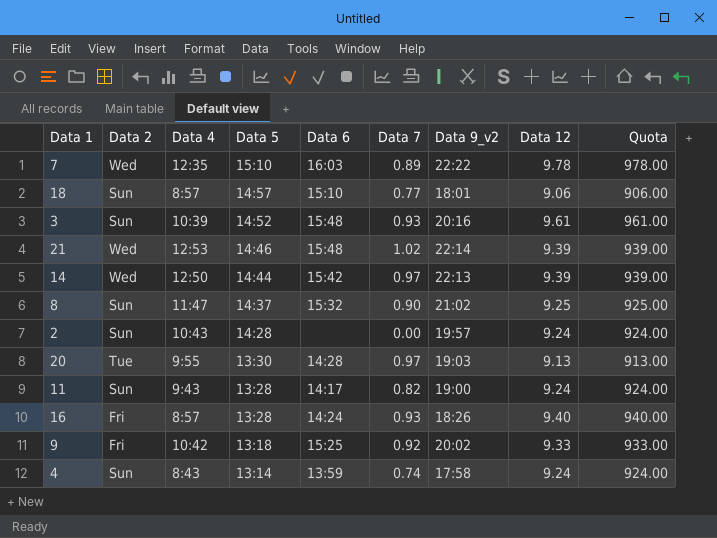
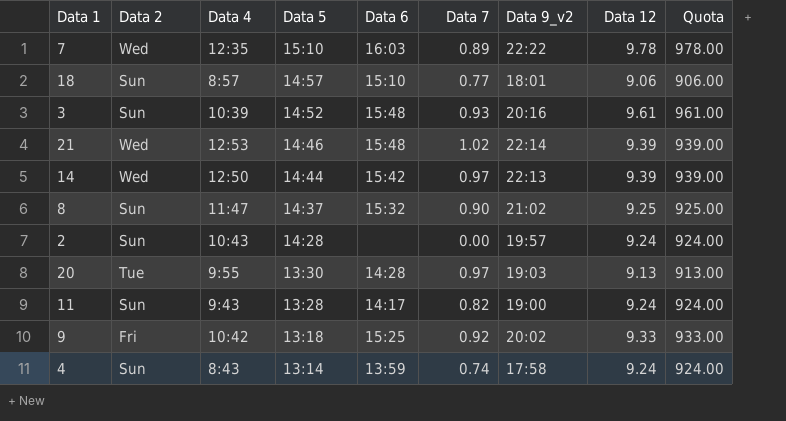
row 16: Fri | 8:57 | 13:28 | 14:24 | 0.93 | 18:26 | 9.40 | 940.00 -> none

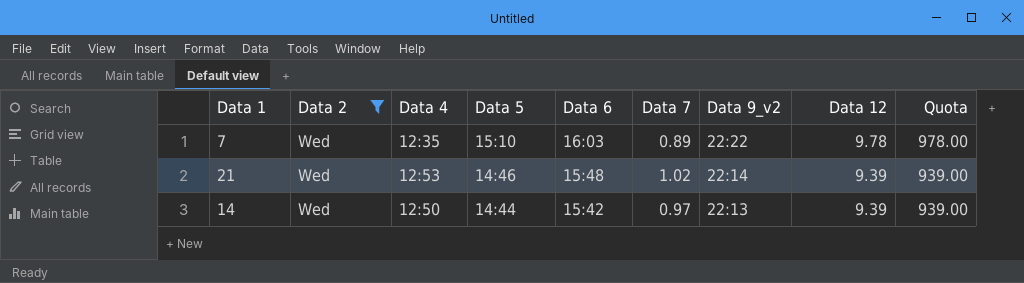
filter: none -> Data 2 = Wed

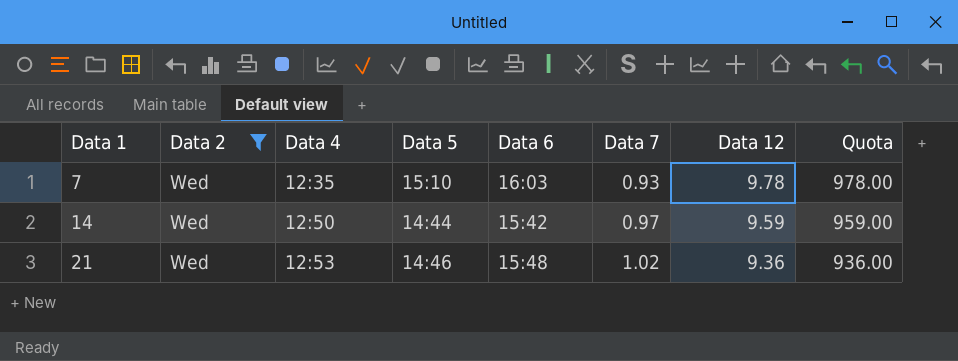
row order: Data 5 descending -> Data 1 ascending
column Data 9_v2 | position: 7 -> none
7 | Data 7: 0.89 -> 0.93
14 | Data 12: 9.39 -> 9.59
14 | Quota: 939.00 -> 959.00
21 | Data 12: 9.39 -> 9.36
21 | Quota: 939.00 -> 936.00

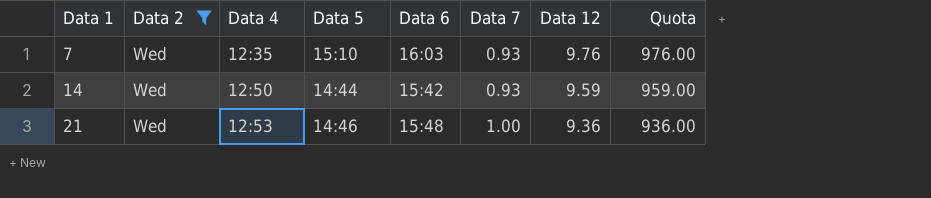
7 | Data 12: 9.78 -> 9.76
7 | Quota: 978.00 -> 976.00
14 | Data 7: 0.97 -> 0.93
21 | Data 7: 1.02 -> 1.00

